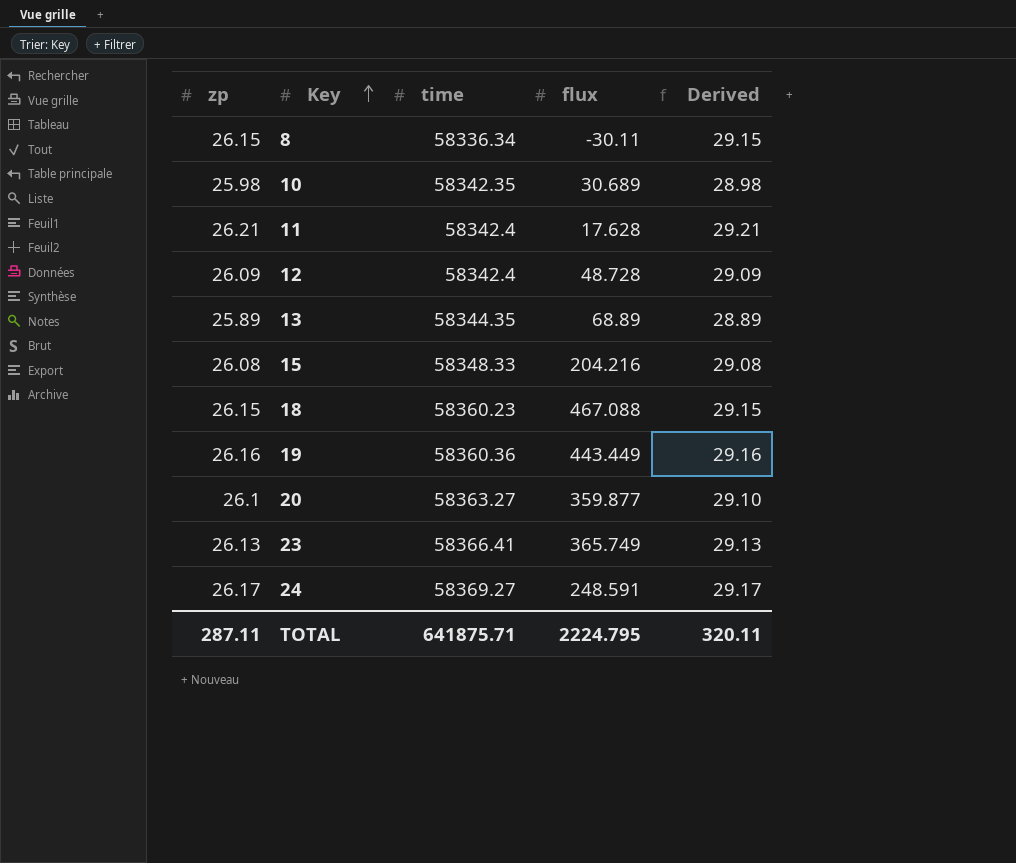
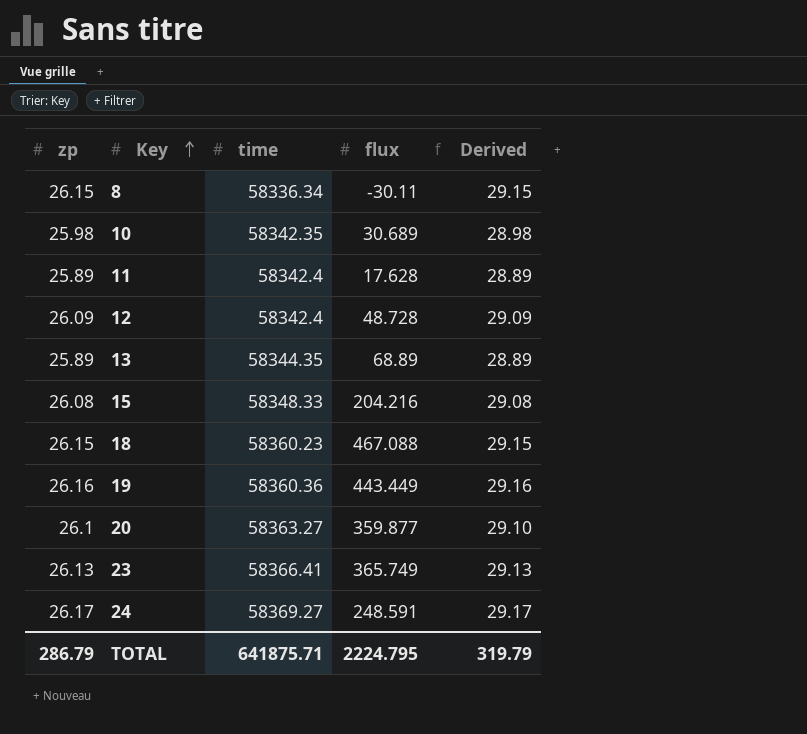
11 | zp: 26.21 -> 25.89
11 | Derived: 29.21 -> 28.89
TOTAL | zp: 287.11 -> 286.79
TOTAL | Derived: 320.11 -> 319.79

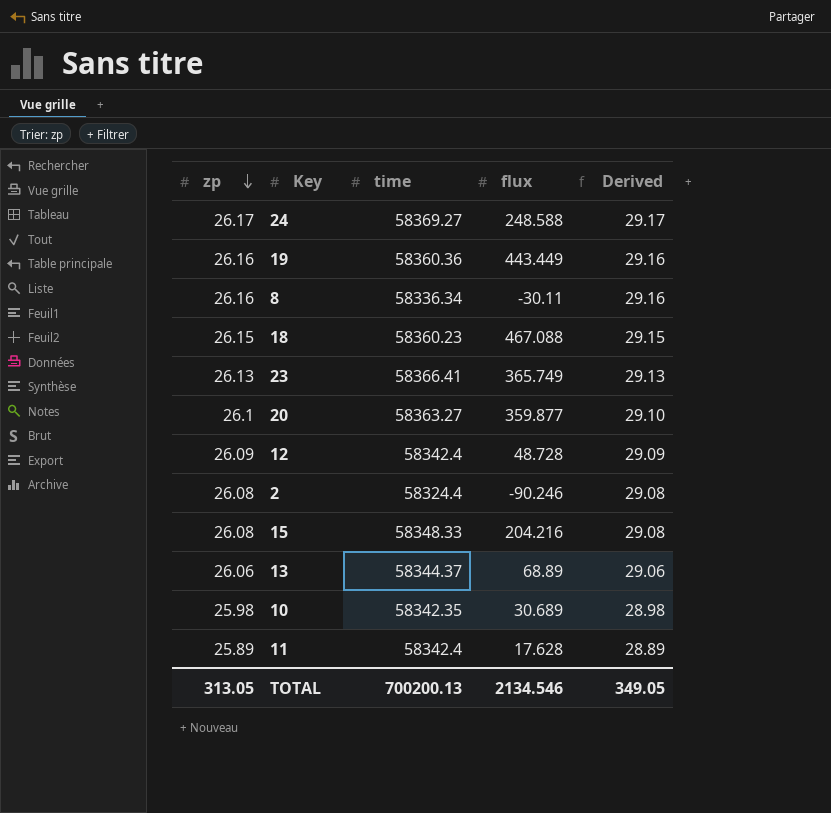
row order: Key ascending -> zp descending
24 | flux: 248.591 -> 248.588
8 | zp: 26.15 -> 26.16
8 | Derived: 29.15 -> 29.16
row 2: none -> 26.08 | 58324.4 | -90.246 | 29.08
13 | zp: 25.89 -> 26.06
13 | time: 58344.35 -> 58344.37
13 | Derived: 28.89 -> 29.06
TOTAL | zp: 286.79 -> 313.05
TOTAL | time: 641875.71 -> 700200.13
TOTAL | flux: 2224.795 -> 2134.546
TOTAL | Derived: 319.79 -> 349.05

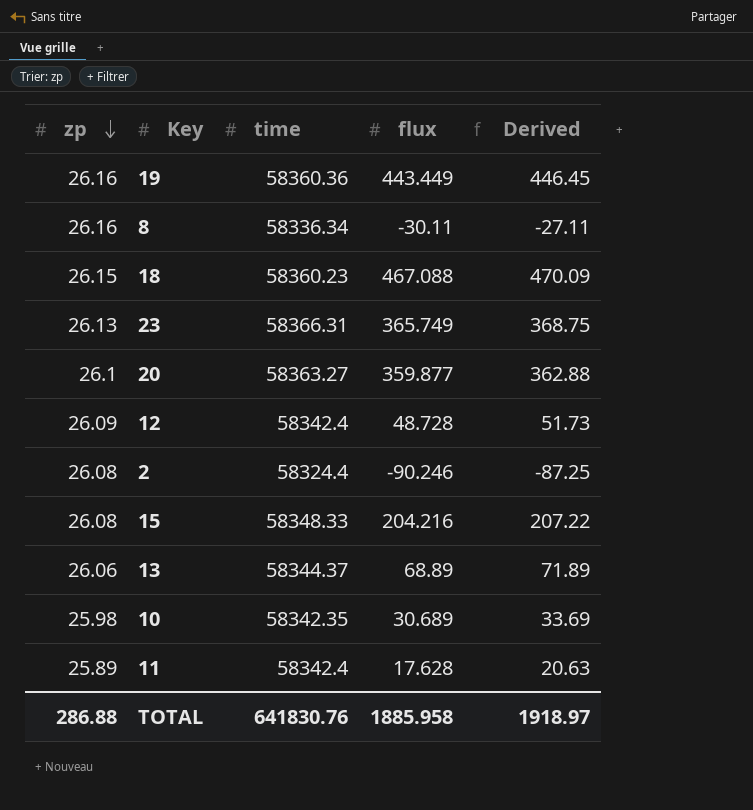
column Derived | formula: [zp] + 3 -> [flux] + 3
row 24: 26.17 | 58369.27 | 248.588 | 29.17 -> none
23 | time: 58366.41 -> 58366.31
TOTAL | zp: 313.05 -> 286.88
TOTAL | time: 700200.13 -> 641830.76
TOTAL | flux: 2134.546 -> 1885.958
TOTAL | Derived: 349.05 -> 1918.97

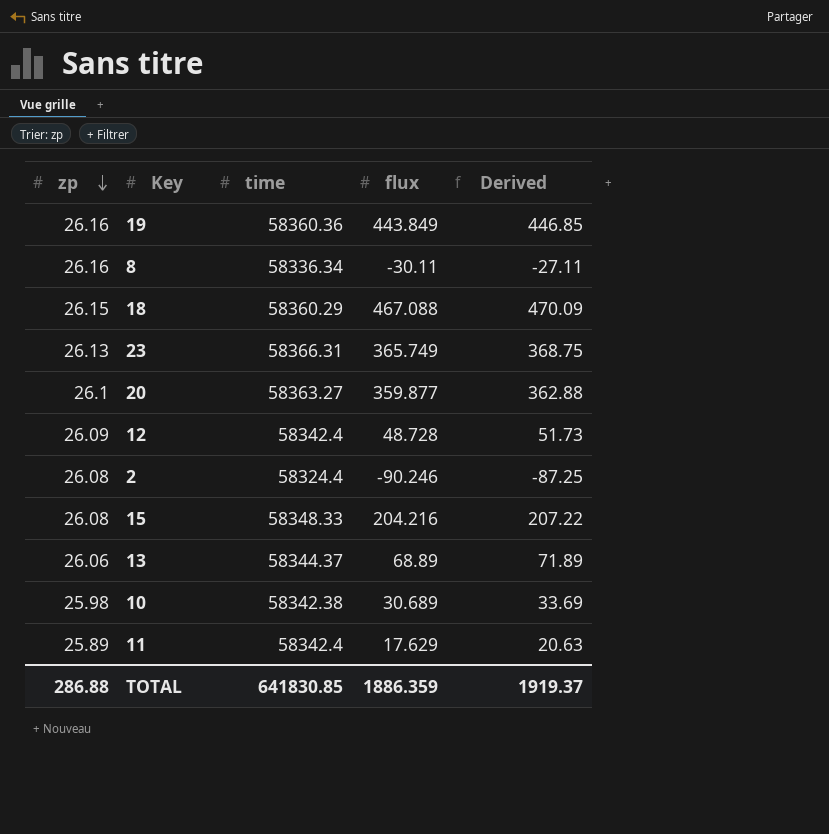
19 | flux: 443.449 -> 443.849
19 | Derived: 446.45 -> 446.85
18 | time: 58360.23 -> 58360.29
10 | time: 58342.35 -> 58342.38
11 | flux: 17.628 -> 17.629
TOTAL | time: 641830.76 -> 641830.85
TOTAL | flux: 1885.958 -> 1886.359
TOTAL | Derived: 1918.97 -> 1919.37

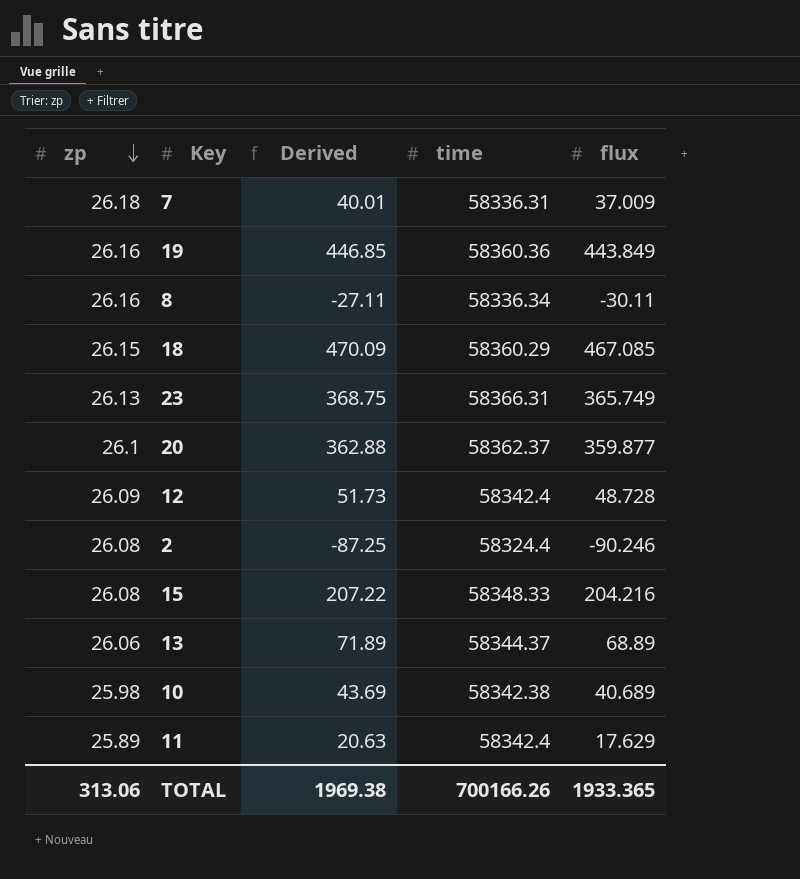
column Derived | position: 5 -> 3
row 7: none -> 26.18 | 40.01 | 58336.31 | 37.009
18 | flux: 467.088 -> 467.085
20 | time: 58363.27 -> 58362.37
10 | Derived: 33.69 -> 43.69
10 | flux: 30.689 -> 40.689
TOTAL | zp: 286.88 -> 313.06
TOTAL | Derived: 1919.37 -> 1969.38
TOTAL | time: 641830.85 -> 700166.26
TOTAL | flux: 1886.359 -> 1933.365

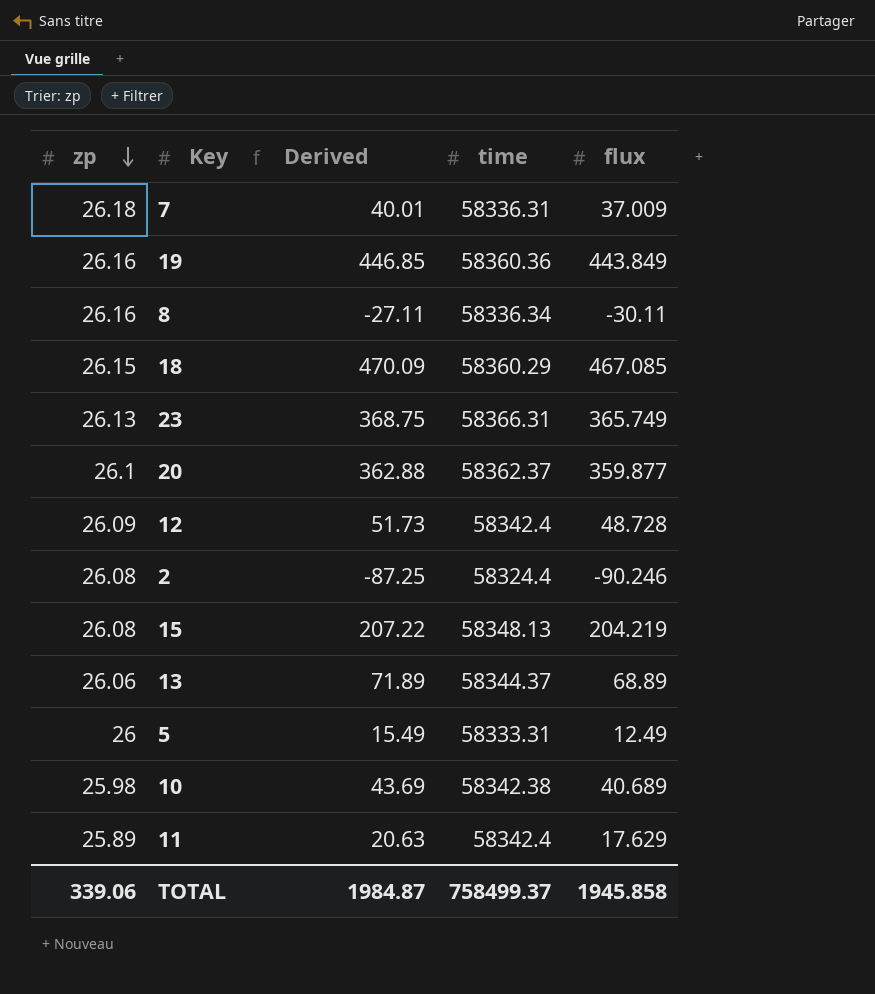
15 | time: 58348.33 -> 58348.13
15 | flux: 204.216 -> 204.219
row 5: none -> 26 | 15.49 | 58333.31 | 12.49
TOTAL | zp: 313.06 -> 339.06
TOTAL | Derived: 1969.38 -> 1984.87
TOTAL | time: 700166.26 -> 758499.37
TOTAL | flux: 1933.365 -> 1945.858

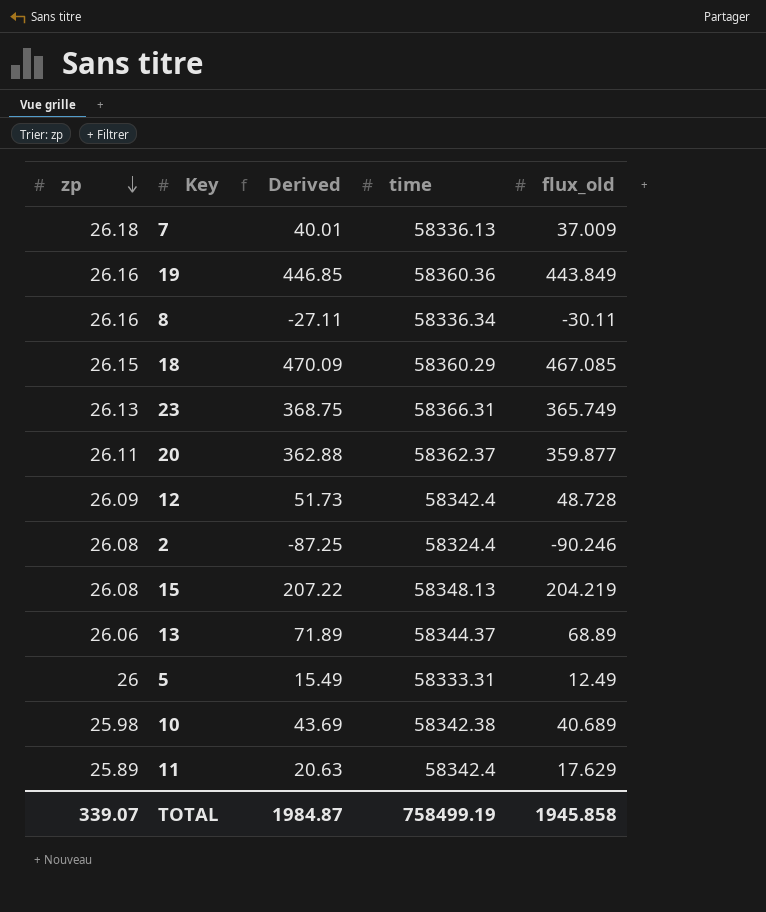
column name: flux -> flux_old
7 | time: 58336.31 -> 58336.13
20 | zp: 26.1 -> 26.11
TOTAL | zp: 339.06 -> 339.07
TOTAL | time: 758499.37 -> 758499.19

